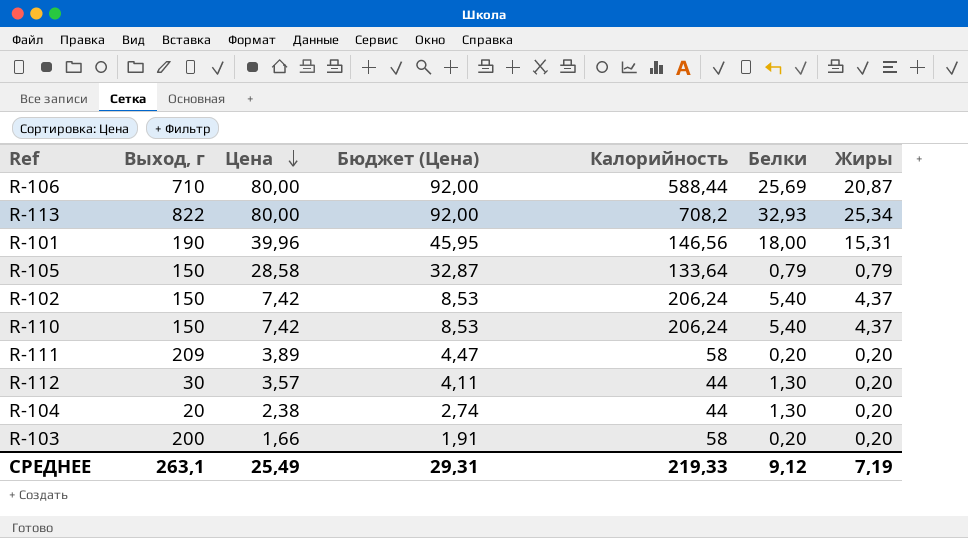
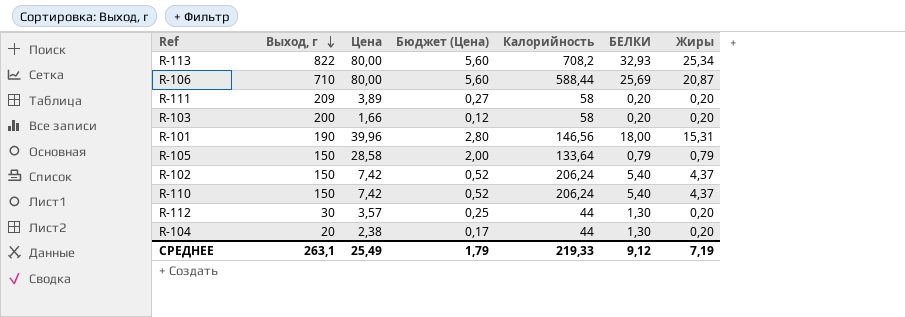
row order: Цена descending -> Выход, г descending
column Бюджет (Цена) | formula: [Цена] * 1,15 -> [Цена] * 0,07
column name: Белки -> БЕЛКИ
СРЕДНЕЕ | Бюджет (Цена): 29,31 -> 1,79

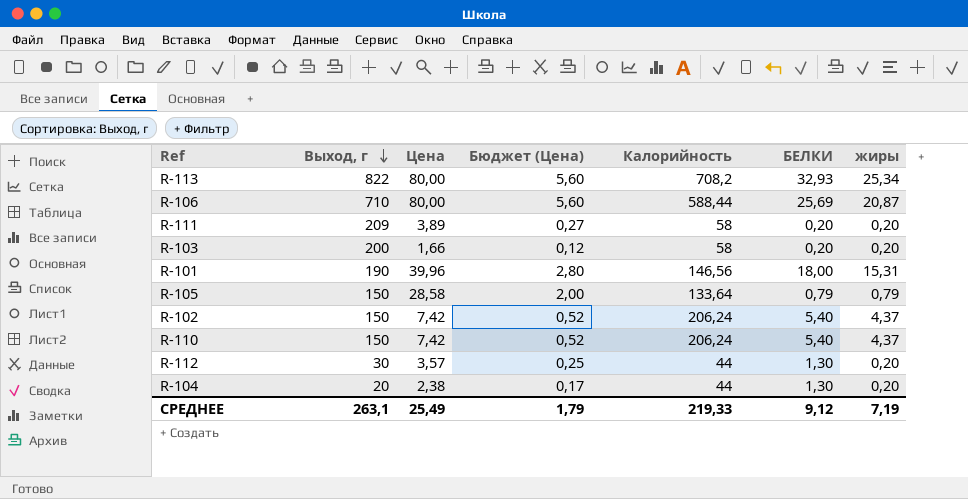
column name: Жиры -> жиры

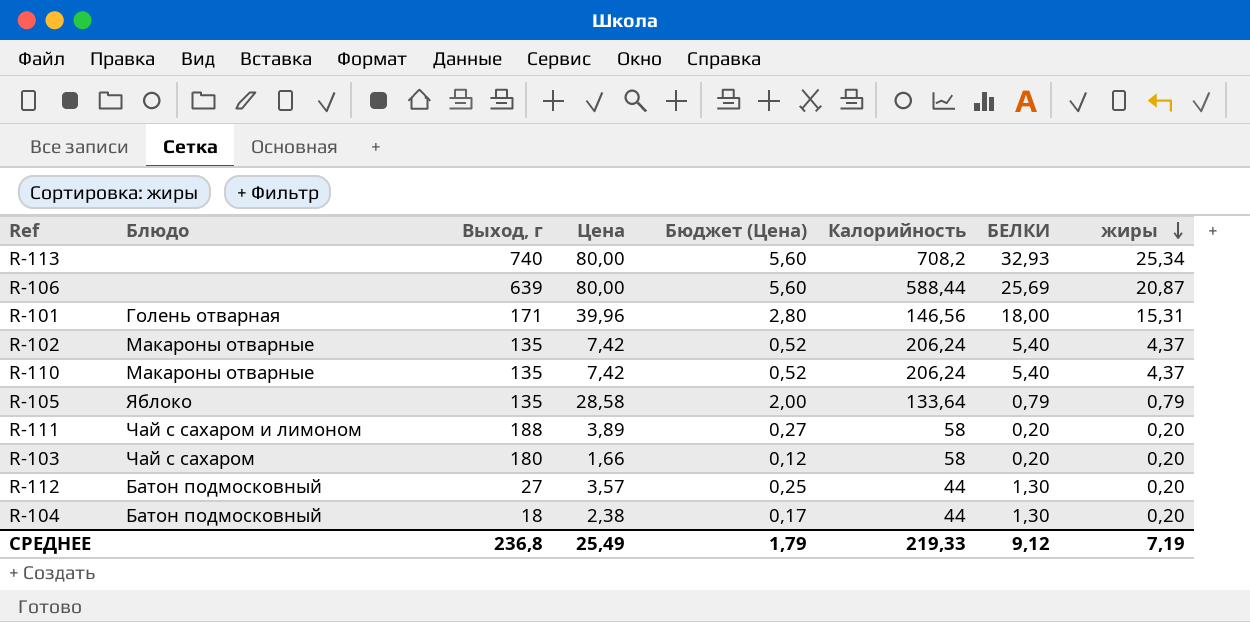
row order: Выход, г descending -> жиры descending
column Блюдо | position: none -> 2
R-113 | Выход, г: 822 -> 740
R-106 | Выход, г: 710 -> 639
R-101 | Выход, г: 190 -> 171
R-102 | Выход, г: 150 -> 135
R-110 | Выход, г: 150 -> 135
R-105 | Выход, г: 150 -> 135
R-111 | Выход, г: 209 -> 188
R-103 | Выход, г: 200 -> 180
R-112 | Выход, г: 30 -> 27
R-104 | Выход, г: 20 -> 18
СРЕДНЕЕ | Выход, г: 263,1 -> 236,8

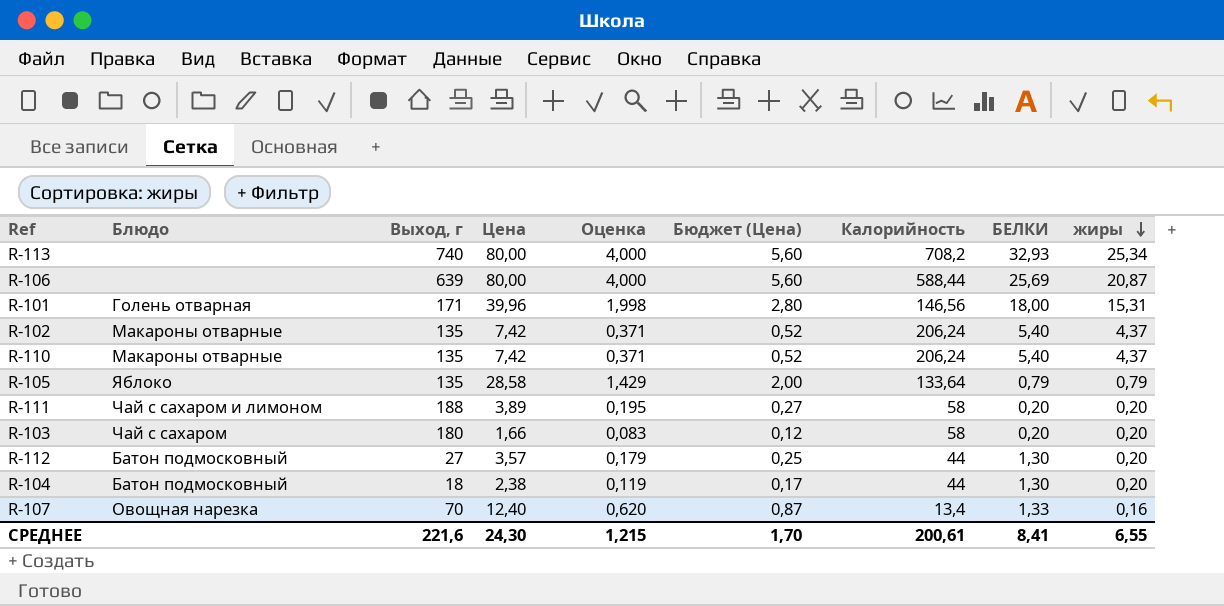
column Оценка | formula: none -> [Цена] * 0,05
row R-107: none -> Овощная нарезка | 70 | 12,40 | 0,620 | 0,87 | 13,4 | 1,33 | 0,16
СРЕДНЕЕ | Выход, г: 236,8 -> 221,6
СРЕДНЕЕ | Цена: 25,49 -> 24,30
СРЕДНЕЕ | Бюджет (Цена): 1,79 -> 1,70
СРЕДНЕЕ | Калорийность: 219,33 -> 200,61
СРЕДНЕЕ | БЕЛКИ: 9,12 -> 8,41
СРЕДНЕЕ | жиры: 7,19 -> 6,55

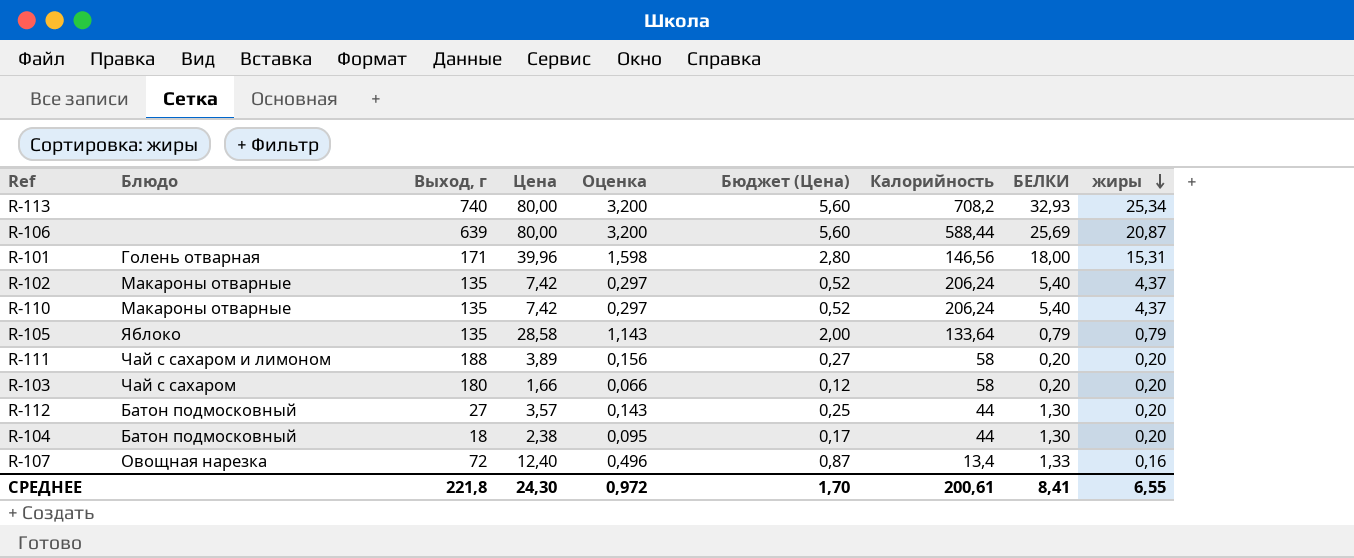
column Оценка | formula: [Цена] * 0,05 -> [Цена] * 0,04
R-107 | Выход, г: 70 -> 72
СРЕДНЕЕ | Выход, г: 221,6 -> 221,8
СРЕДНЕЕ | Оценка: 1,215 -> 0,972

